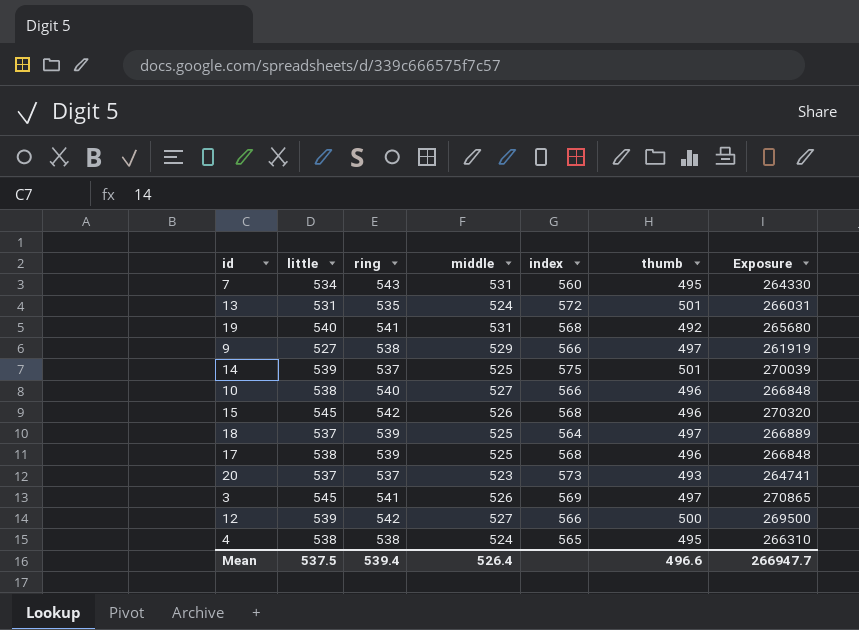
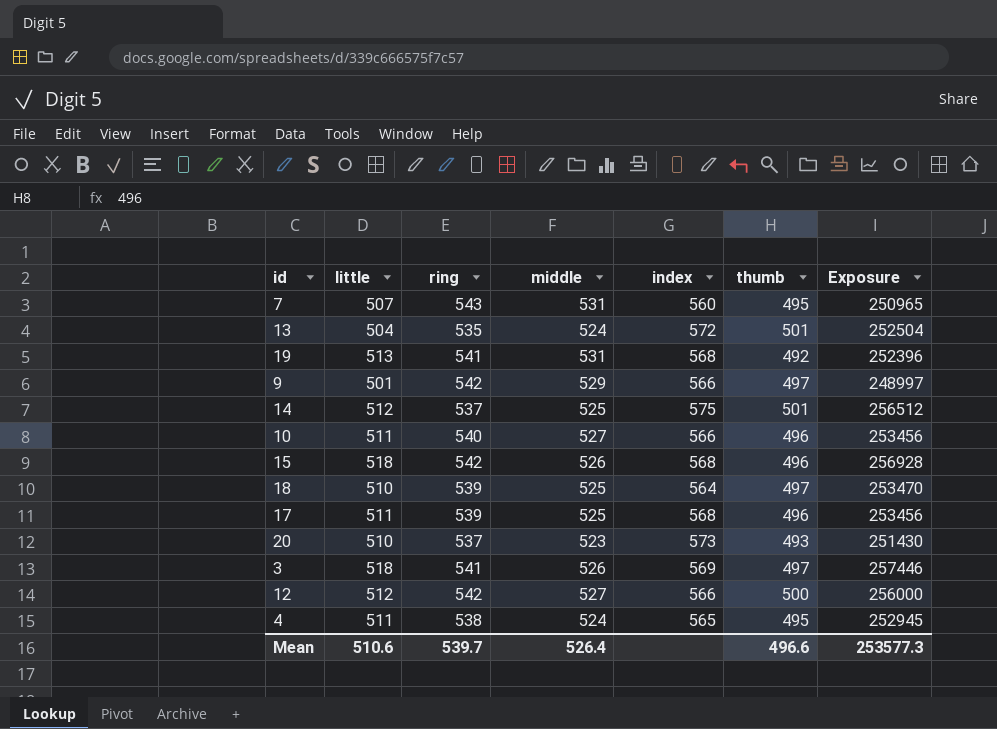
7 | little: 534 -> 507
7 | Exposure: 264330 -> 250965
13 | little: 531 -> 504
13 | Exposure: 266031 -> 252504
19 | little: 540 -> 513
19 | Exposure: 265680 -> 252396
9 | little: 527 -> 501
9 | ring: 538 -> 542
9 | Exposure: 261919 -> 248997
14 | little: 539 -> 512
14 | Exposure: 270039 -> 256512
10 | little: 538 -> 511
10 | Exposure: 266848 -> 253456
15 | little: 545 -> 518
15 | Exposure: 270320 -> 256928
18 | little: 537 -> 510
18 | Exposure: 266889 -> 253470
17 | little: 538 -> 511
17 | Exposure: 266848 -> 253456
20 | little: 537 -> 510
20 | Exposure: 264741 -> 251430
3 | little: 545 -> 518
3 | Exposure: 270865 -> 257446
12 | little: 539 -> 512
12 | Exposure: 269500 -> 256000
4 | little: 538 -> 511
4 | Exposure: 266310 -> 252945
Mean | little: 537.5 -> 510.6
Mean | ring: 539.4 -> 539.7
Mean | Exposure: 266947.7 -> 253577.3

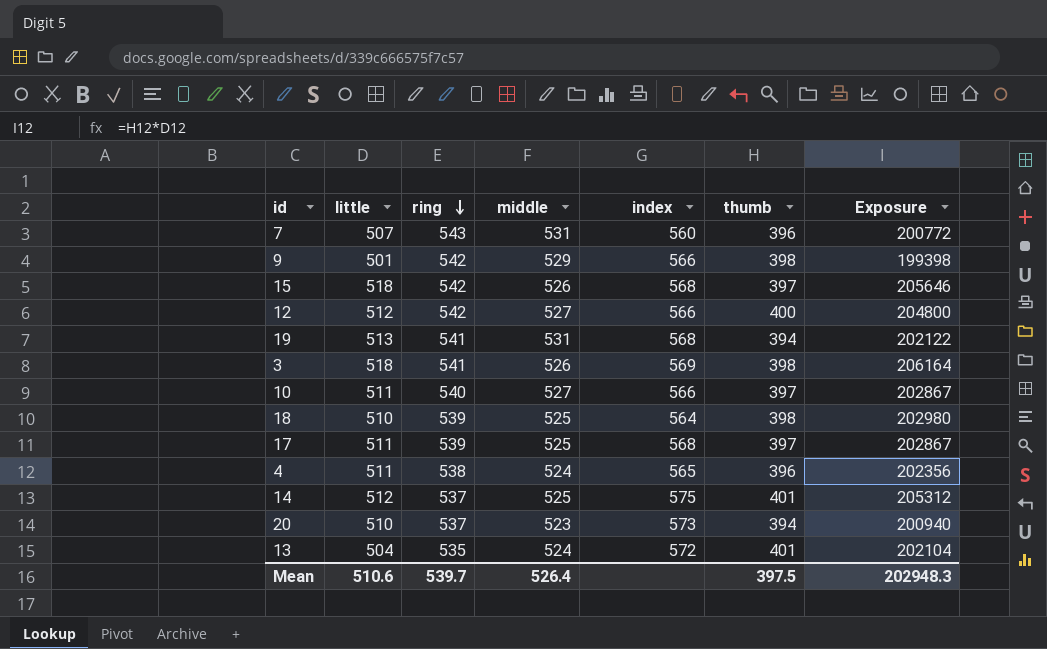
row order: none -> ring descending
7 | thumb: 495 -> 396
7 | Exposure: 250965 -> 200772
9 | thumb: 497 -> 398
9 | Exposure: 248997 -> 199398
15 | thumb: 496 -> 397
15 | Exposure: 256928 -> 205646
12 | thumb: 500 -> 400
12 | Exposure: 256000 -> 204800
19 | thumb: 492 -> 394
19 | Exposure: 252396 -> 202122
3 | thumb: 497 -> 398
3 | Exposure: 257446 -> 206164
10 | thumb: 496 -> 397
10 | Exposure: 253456 -> 202867
18 | thumb: 497 -> 398
18 | Exposure: 253470 -> 202980
17 | thumb: 496 -> 397
17 | Exposure: 253456 -> 202867
4 | thumb: 495 -> 396
4 | Exposure: 252945 -> 202356
14 | thumb: 501 -> 401
14 | Exposure: 256512 -> 205312
20 | thumb: 493 -> 394
20 | Exposure: 251430 -> 200940
13 | thumb: 501 -> 401
13 | Exposure: 252504 -> 202104
Mean | thumb: 496.6 -> 397.5
Mean | Exposure: 253577.3 -> 202948.3

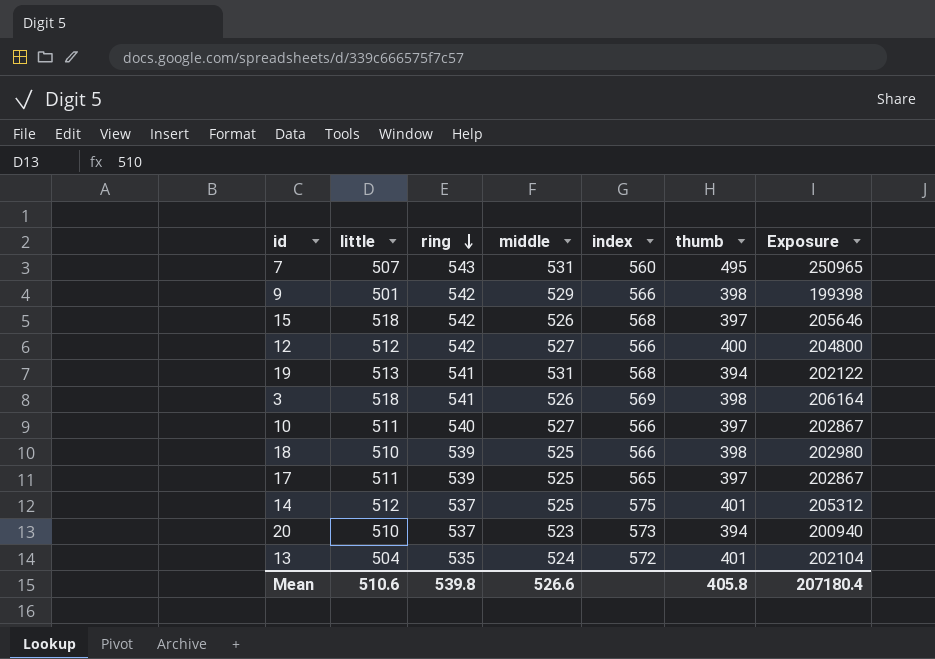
row 4: 511 | 538 | 524 | 565 | 396 | 202356 -> none
7 | thumb: 396 -> 495
7 | Exposure: 200772 -> 250965
18 | index: 564 -> 566
17 | index: 568 -> 565
Mean | ring: 539.7 -> 539.8
Mean | middle: 526.4 -> 526.6
Mean | thumb: 397.5 -> 405.8
Mean | Exposure: 202948.3 -> 207180.4

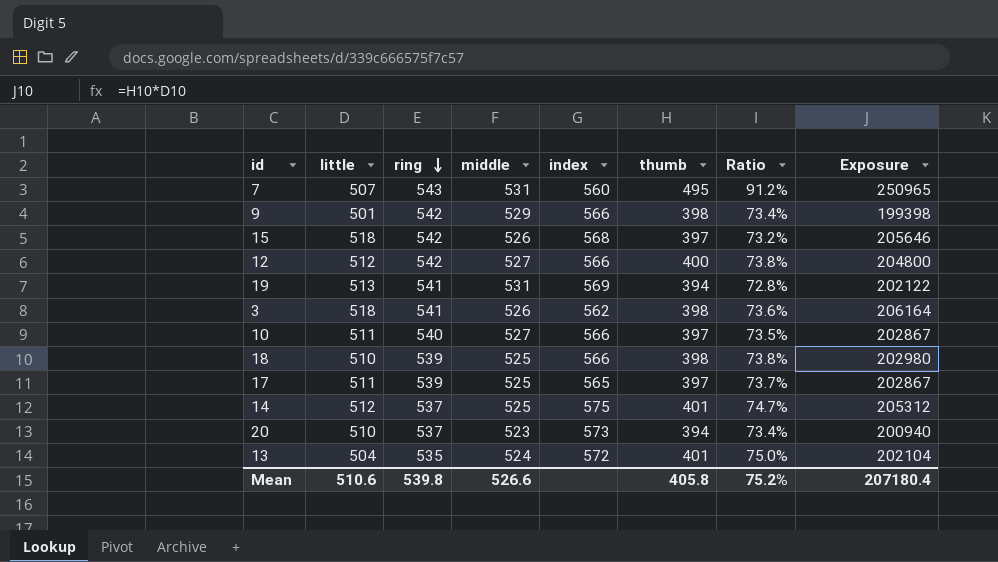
column Ratio | formula: none -> [thumb] / [ring]
19 | index: 568 -> 569
3 | index: 569 -> 562

